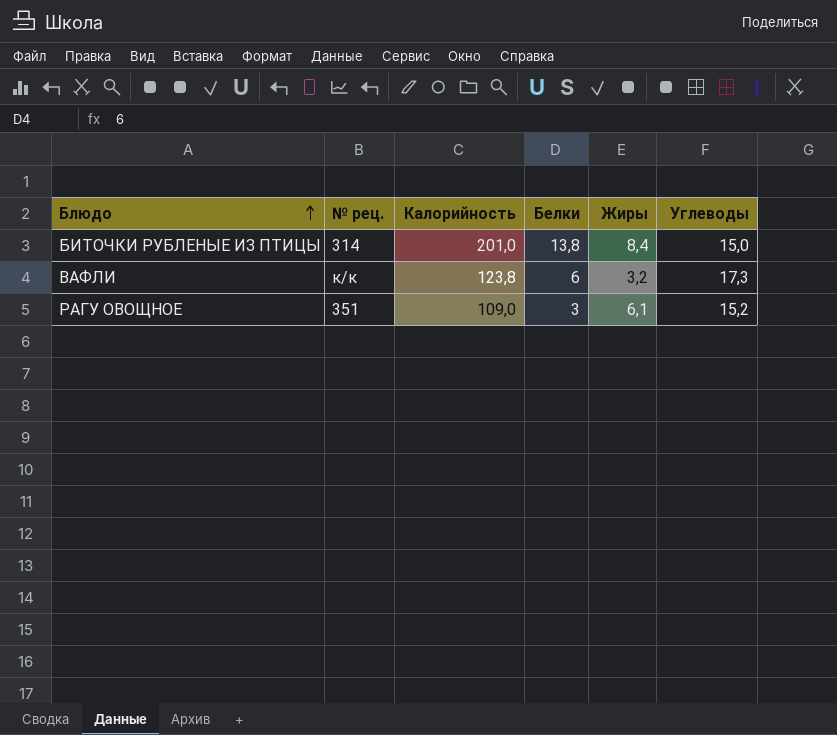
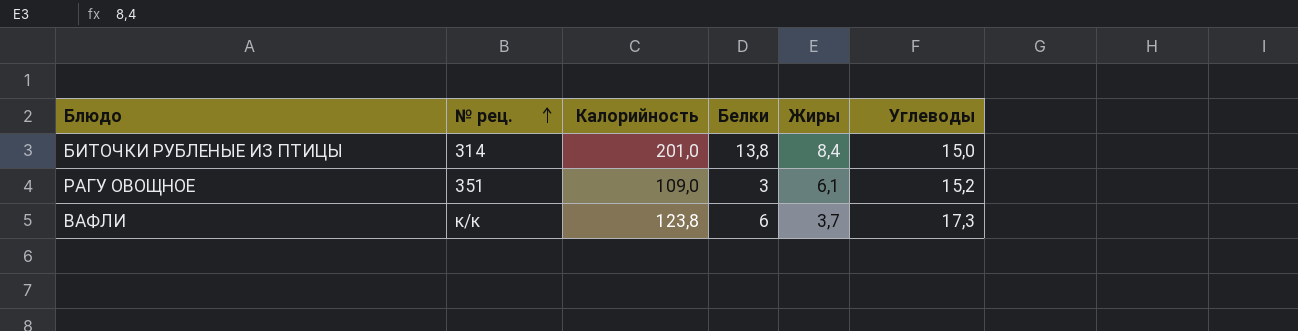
row order: Блюдо ascending -> № рец. ascending
ВАФЛИ | Жиры: 3,2 -> 3,7

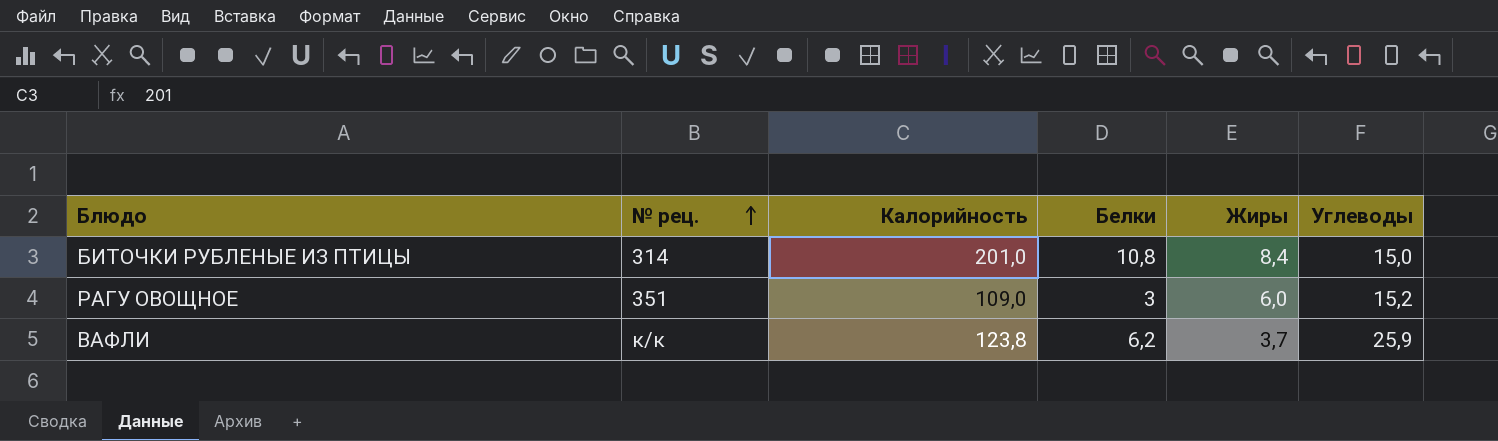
БИТОЧКИ РУБЛЕНЫЕ ИЗ ПТИЦЫ | Белки: 13,8 -> 10,8
РАГУ ОВОЩНОЕ | Жиры: 6,1 -> 6,0
ВАФЛИ | Белки: 6 -> 6,2
ВАФЛИ | Углеводы: 17,3 -> 25,9

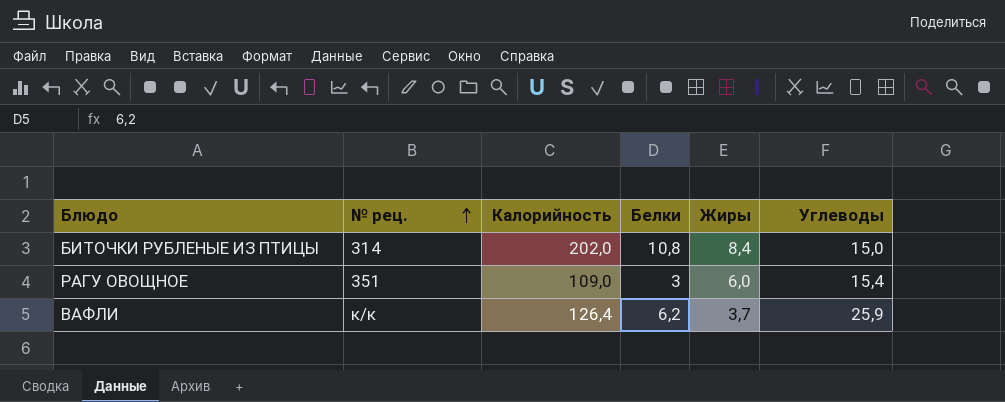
БИТОЧКИ РУБЛЕНЫЕ ИЗ ПТИЦЫ | Калорийность: 201,0 -> 202,0
РАГУ ОВОЩНОЕ | Углеводы: 15,2 -> 15,4
ВАФЛИ | Калорийность: 123,8 -> 126,4

